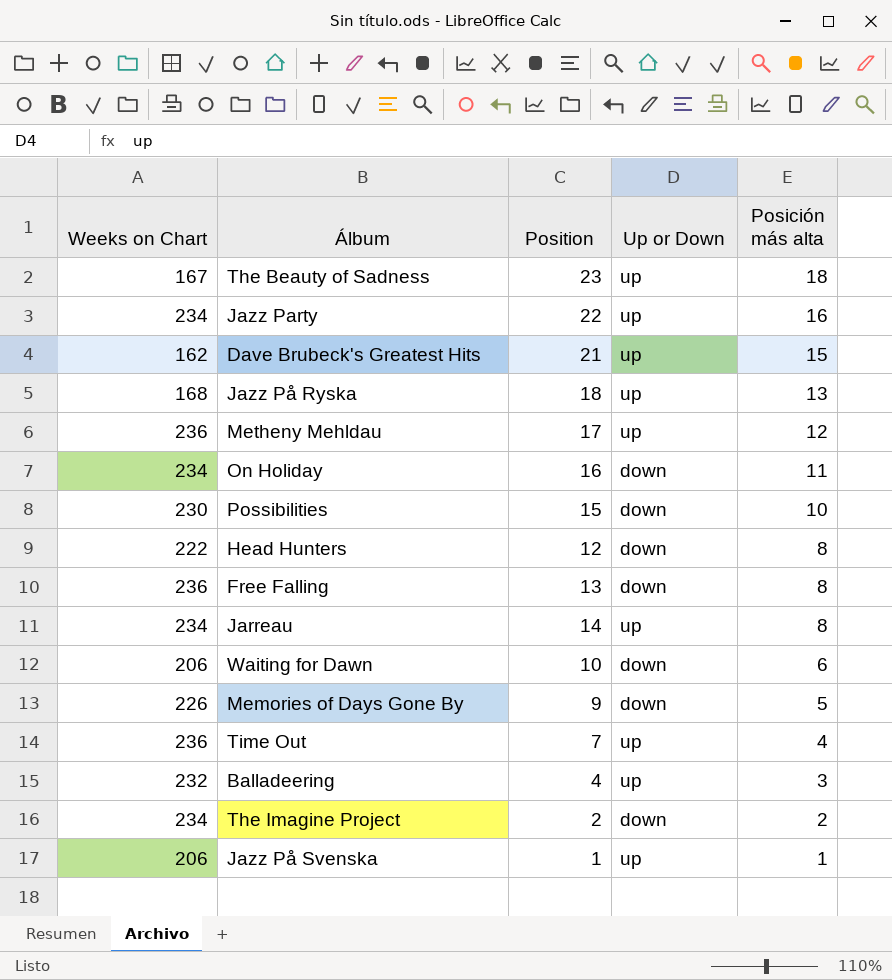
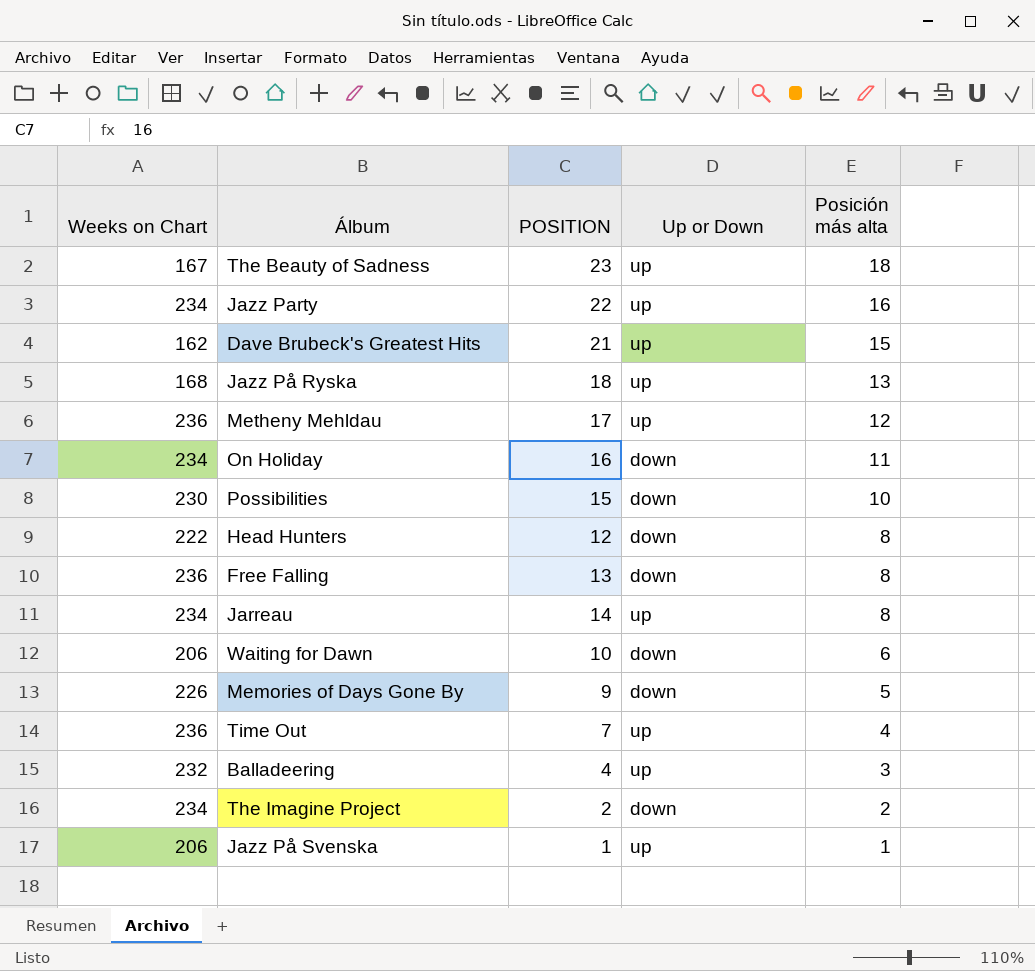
column name: Position -> POSITION

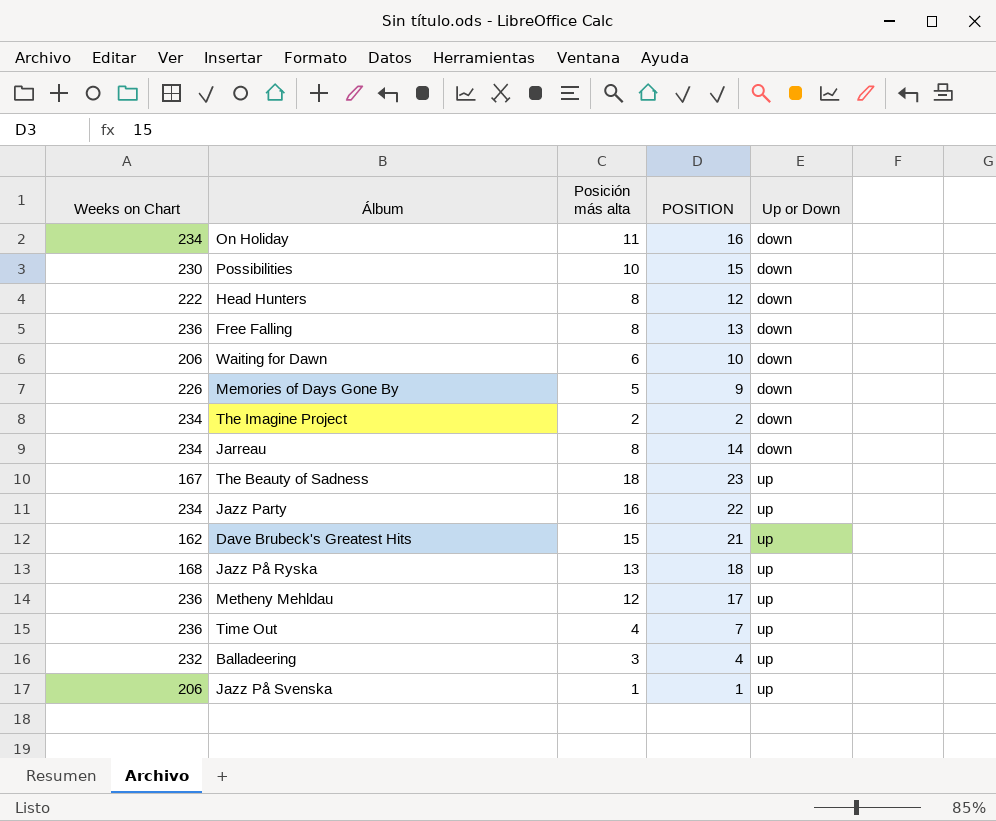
row order: Posición más alta descending -> Up or Down ascending
column Posición más alta | position: 5 -> 3
Jarreau | Up or Down: up -> down

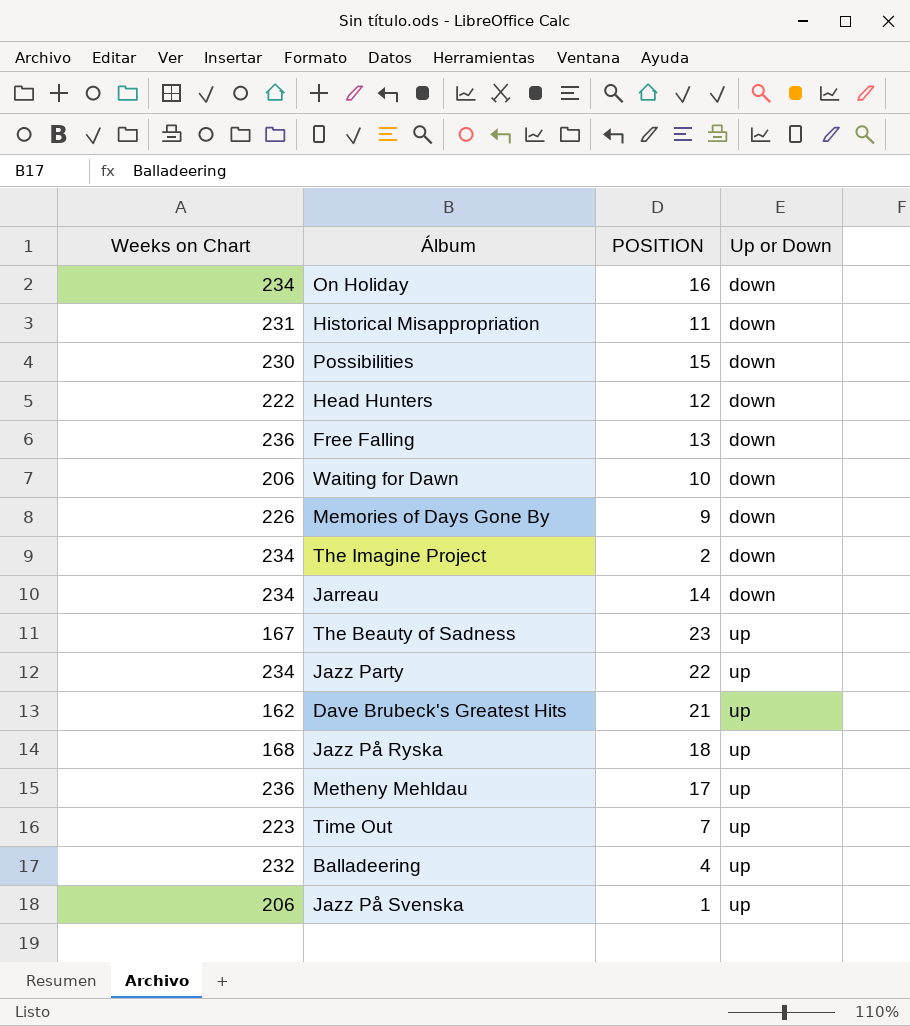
column Posición más alta | position: 3 -> none
row Historical Misappropriation: none -> 231 | 11 | down
Time Out | Weeks on Chart: 236 -> 223

